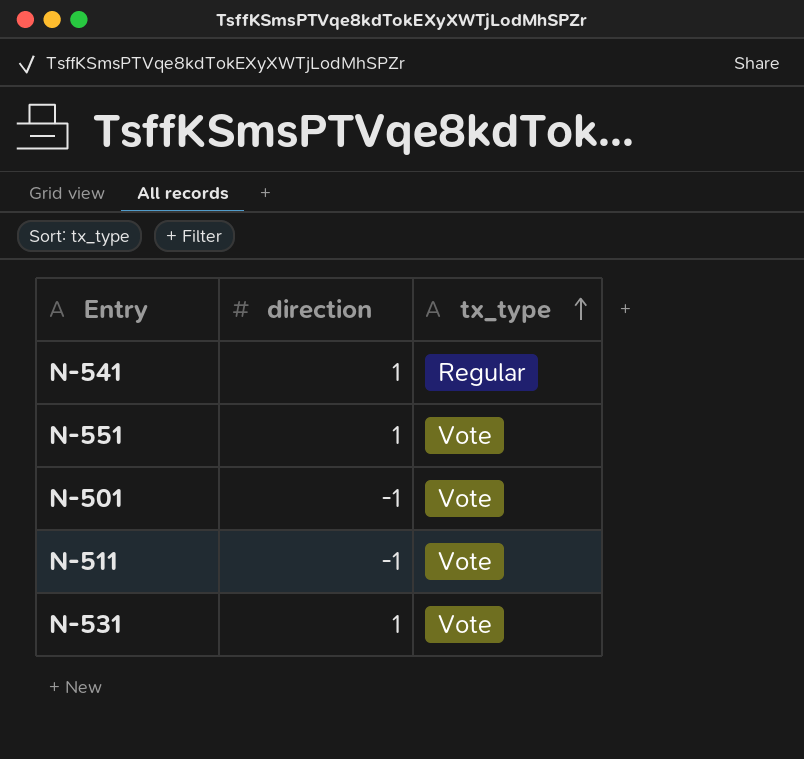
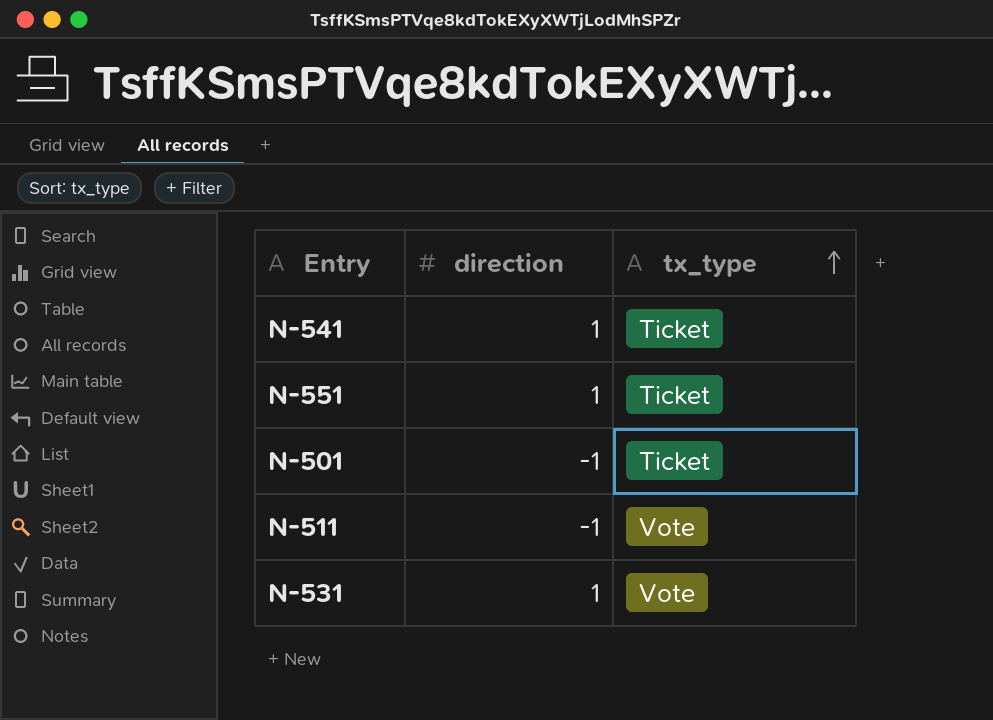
N-541 | tx_type: Regular -> Ticket
N-551 | tx_type: Vote -> Ticket
N-501 | tx_type: Vote -> Ticket

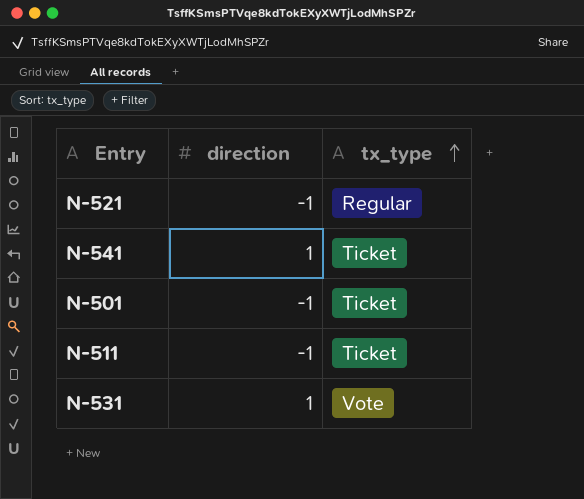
row N-551: 1 | Ticket -> none
row N-521: none -> -1 | Regular
N-511 | tx_type: Vote -> Ticket

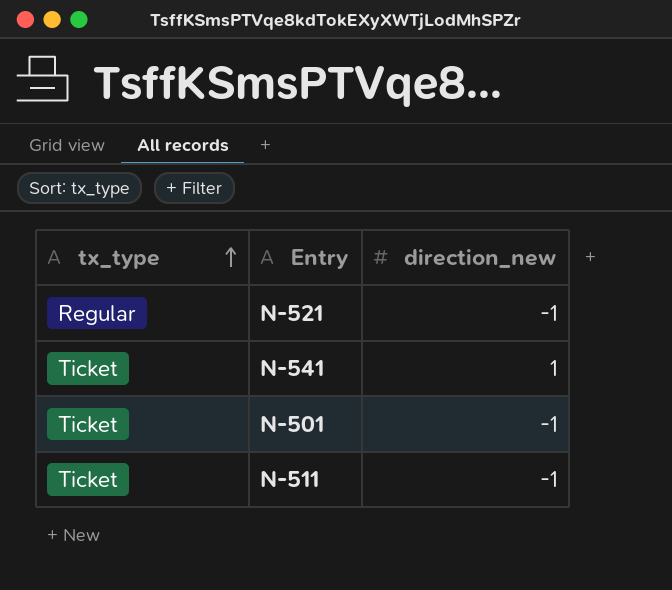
column tx_type | position: 3 -> 1
column name: direction -> direction_new
row N-531: 1 | Vote -> none

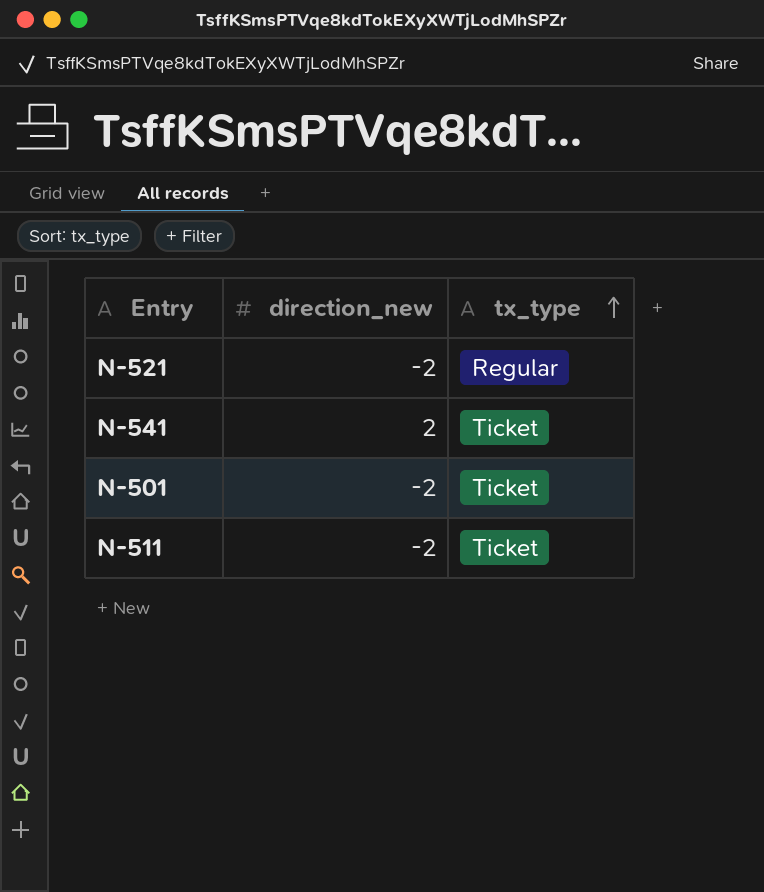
column tx_type | position: 1 -> 3
N-521 | direction_new: -1 -> -2
N-541 | direction_new: 1 -> 2
N-501 | direction_new: -1 -> -2
N-511 | direction_new: -1 -> -2

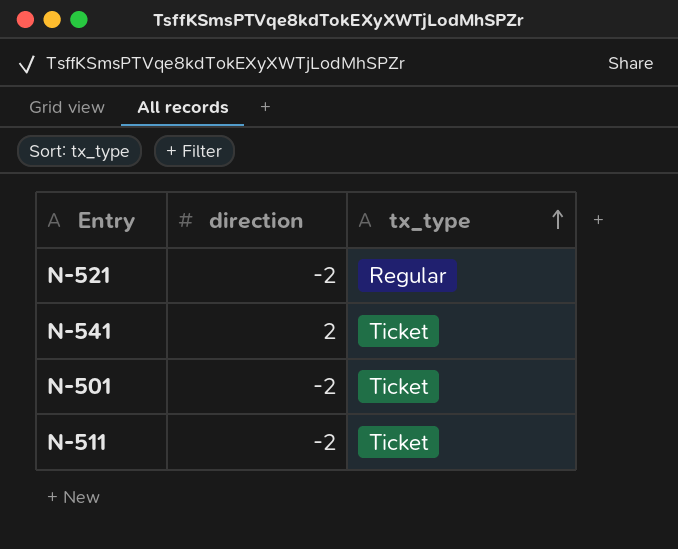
column name: direction_new -> direction

